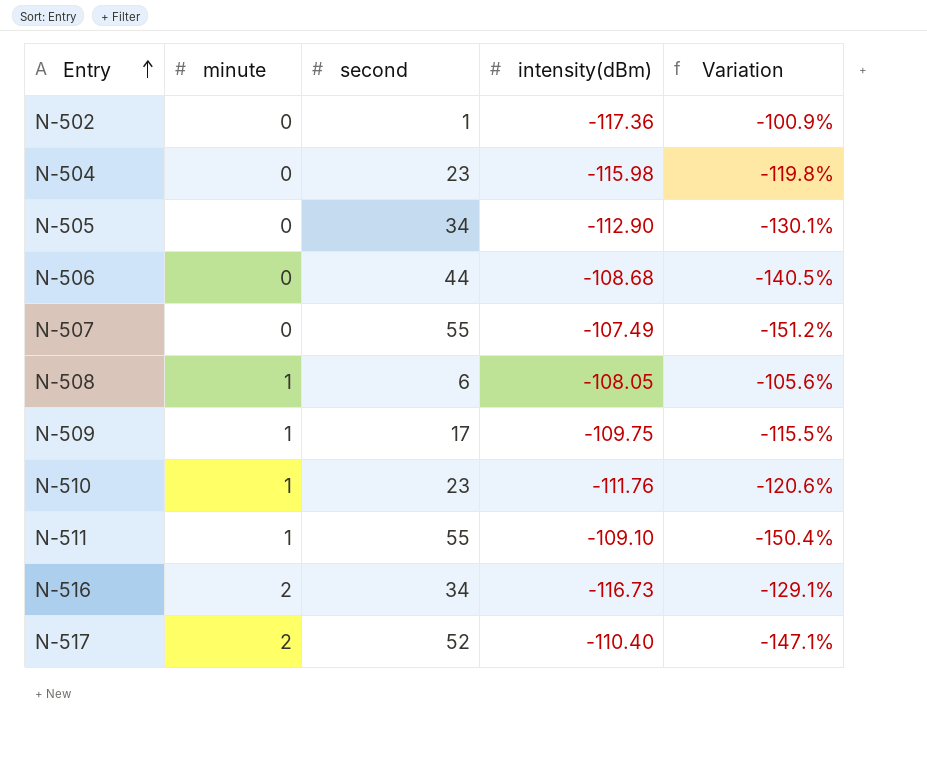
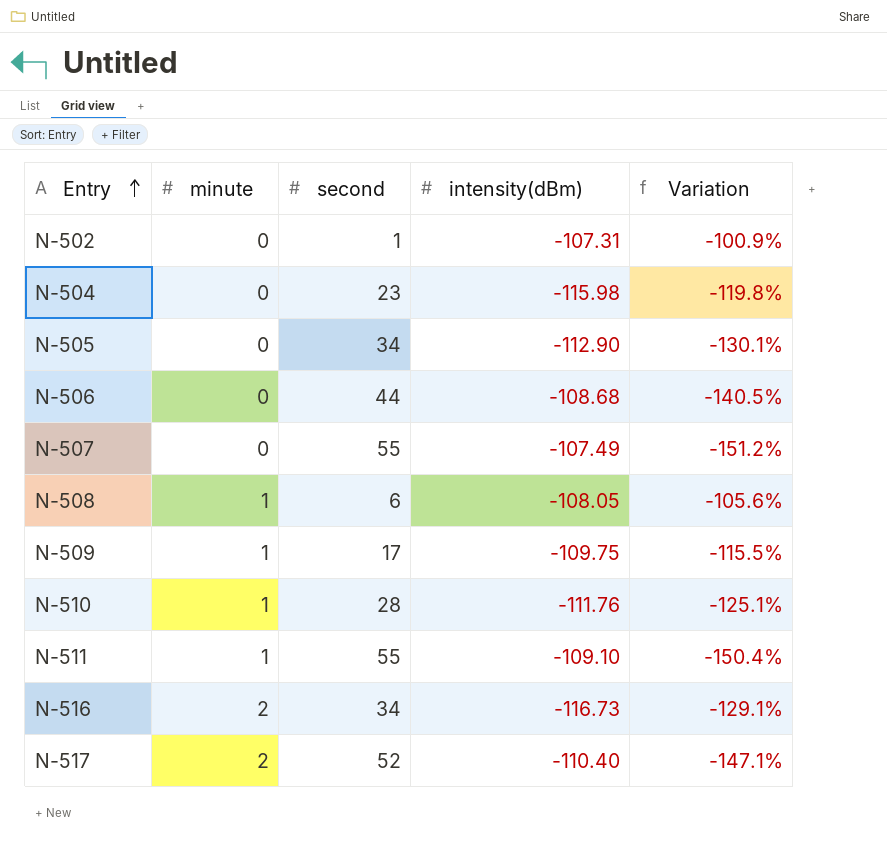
N-502 | intensity(dBm): -117.36 -> -107.31
N-510 | second: 23 -> 28
N-510 | Variation: -120.6% -> -125.1%

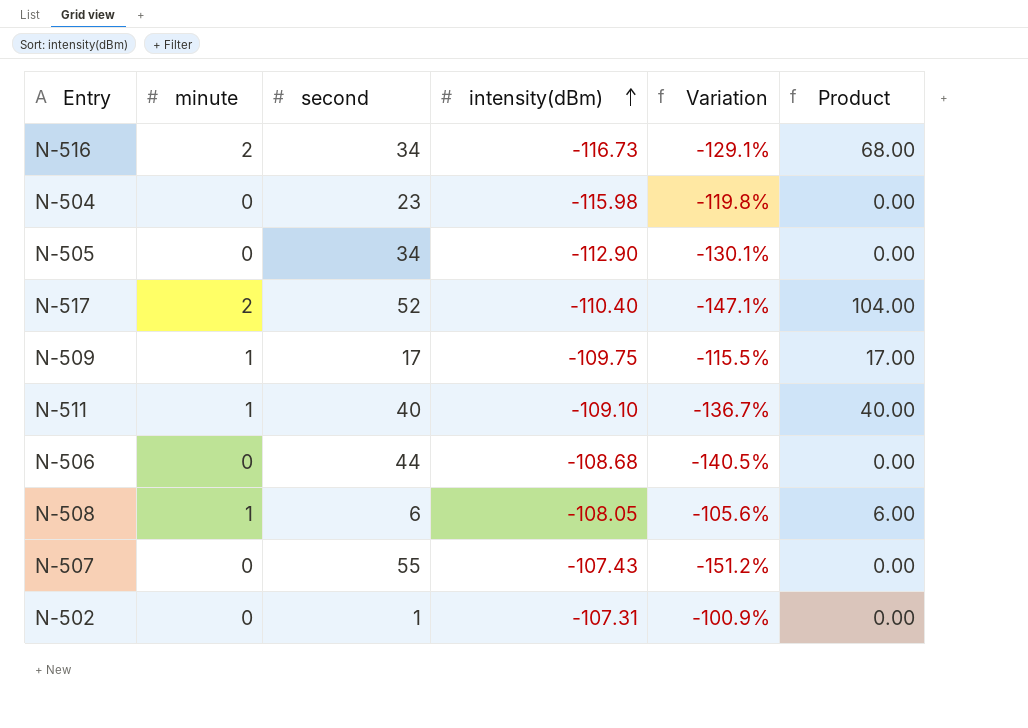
row order: Entry ascending -> intensity(dBm) ascending
column Product | formula: none -> [minute] * [second]
row N-510: 1 | 28 | -111.76 | -125.1% -> none
N-511 | second: 55 -> 40
N-511 | Variation: -150.4% -> -136.7%
N-507 | intensity(dBm): -107.49 -> -107.43

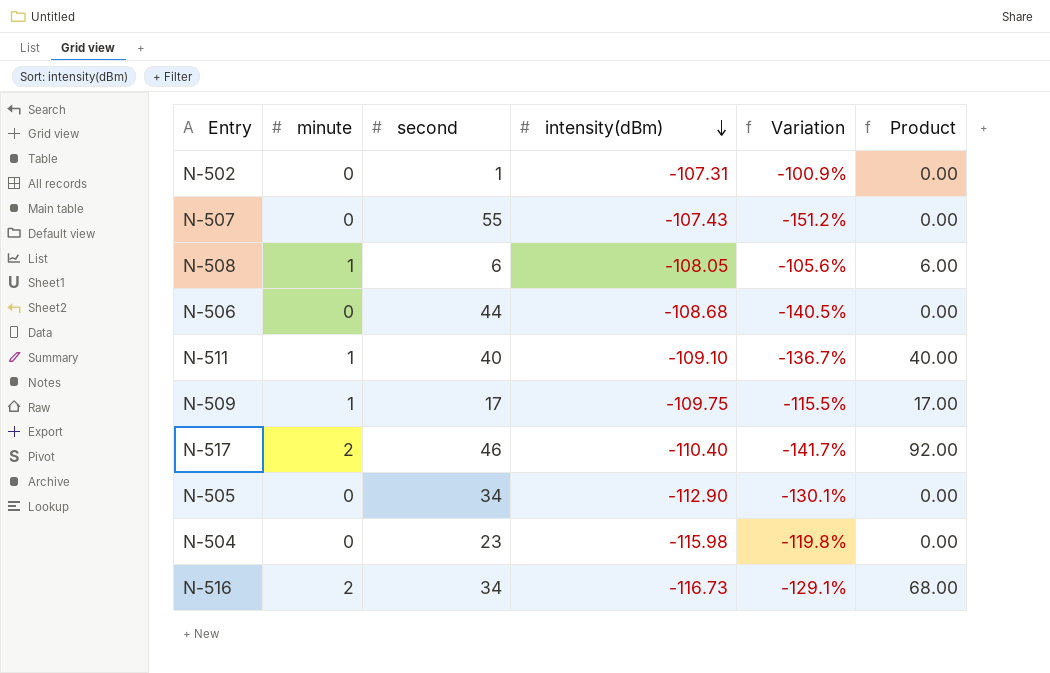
row order: intensity(dBm) ascending -> intensity(dBm) descending
N-517 | second: 52 -> 46
N-517 | Variation: -147.1% -> -141.7%
N-517 | Product: 104.00 -> 92.00

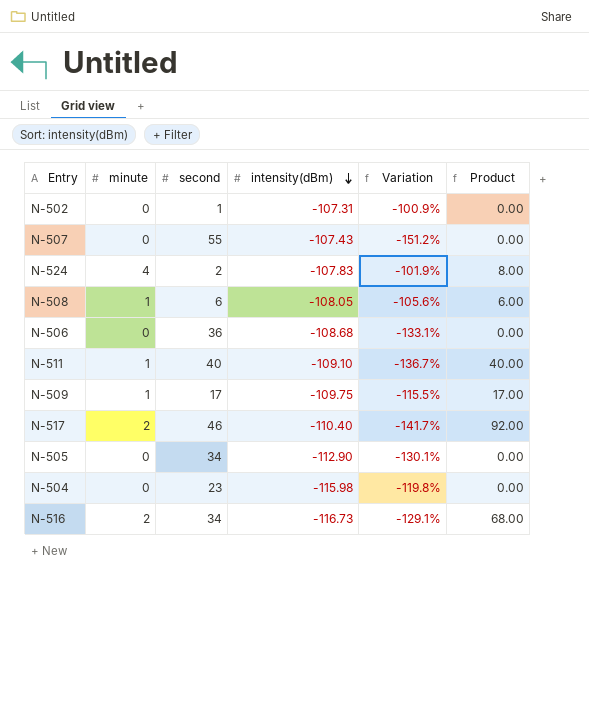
row N-524: none -> 4 | 2 | -107.83 | -101.9% | 8.00
N-506 | second: 44 -> 36
N-506 | Variation: -140.5% -> -133.1%

